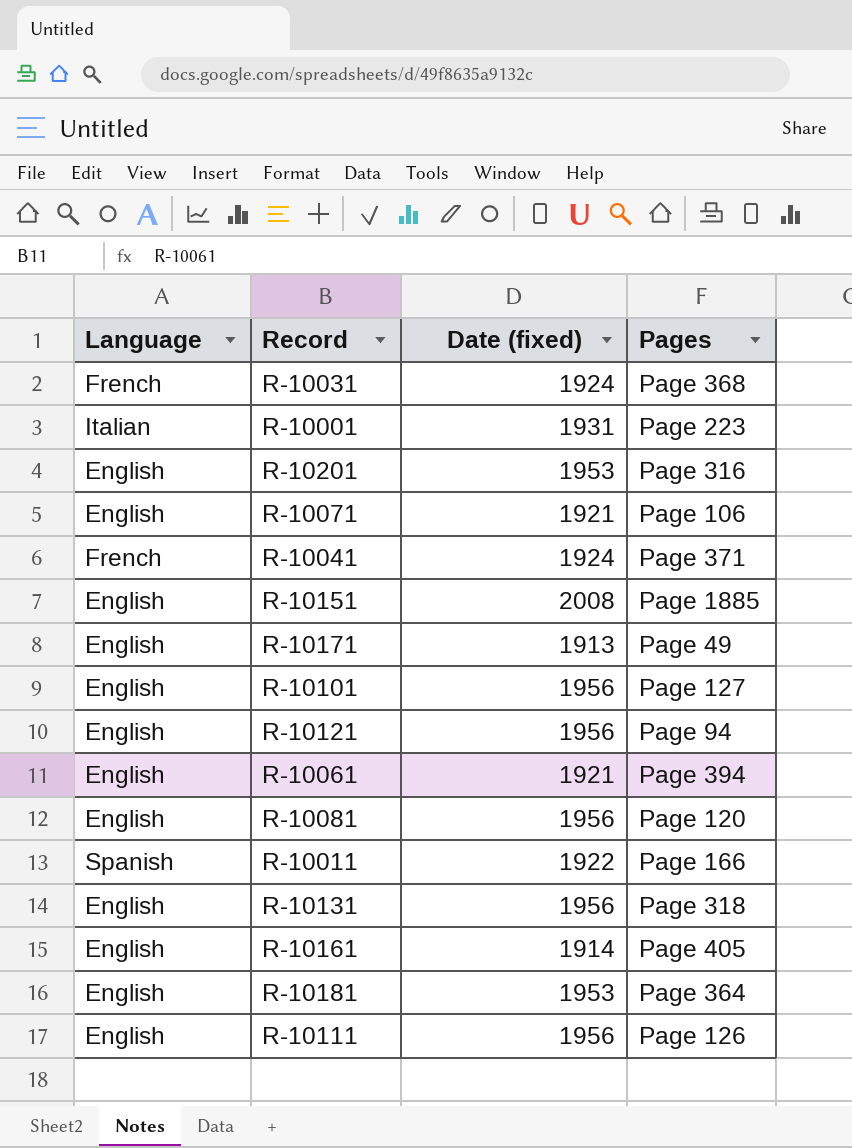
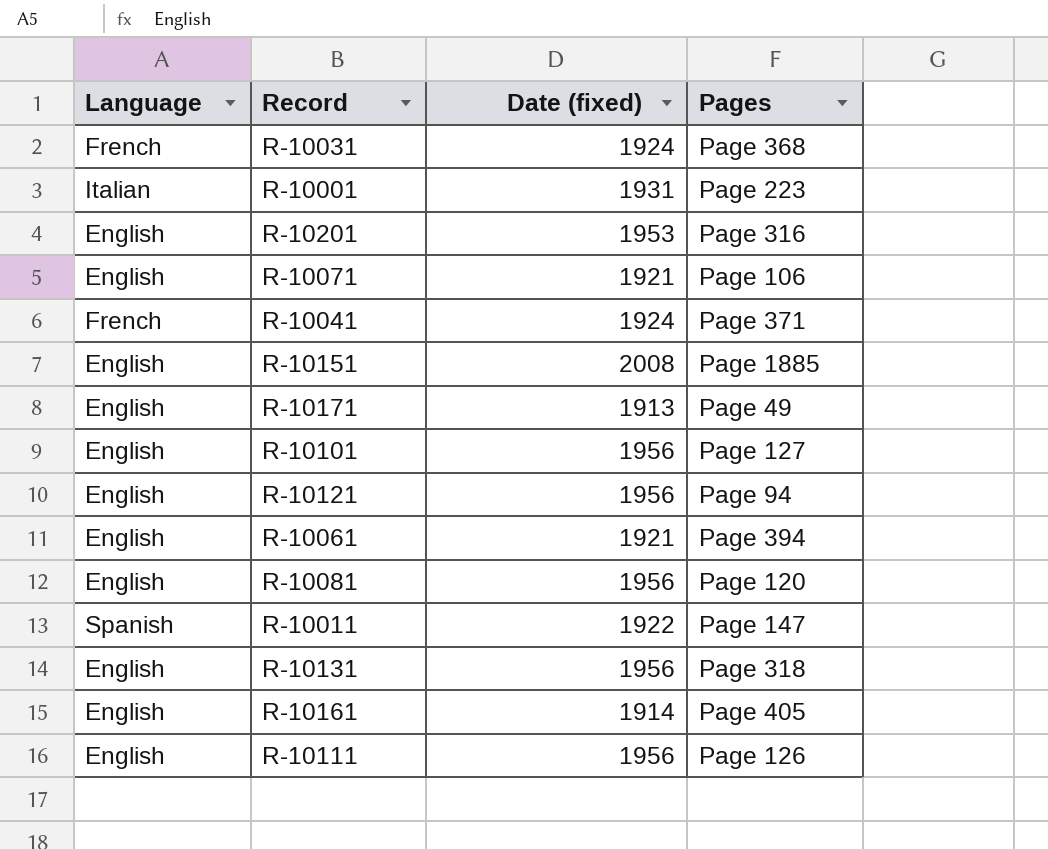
row R-10181: English | 1953 | Page 364 -> none
R-10011 | Pages: Page 166 -> Page 147

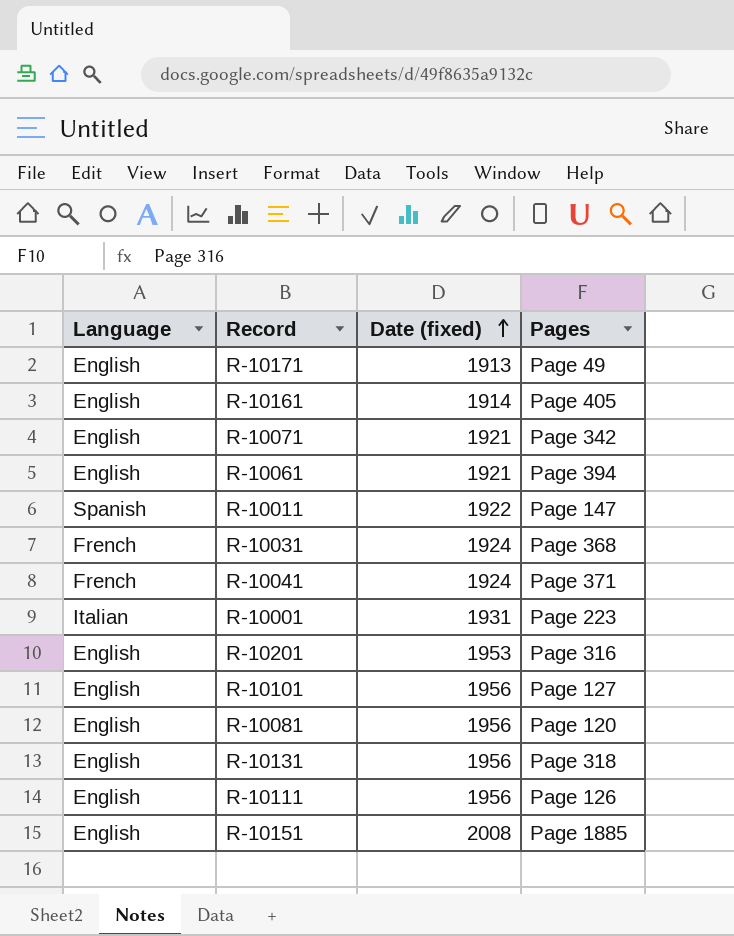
row order: none -> Date (fixed) ascending
row R-10121: English | 1956 | Page 94 -> none
R-10071 | Pages: Page 106 -> Page 342

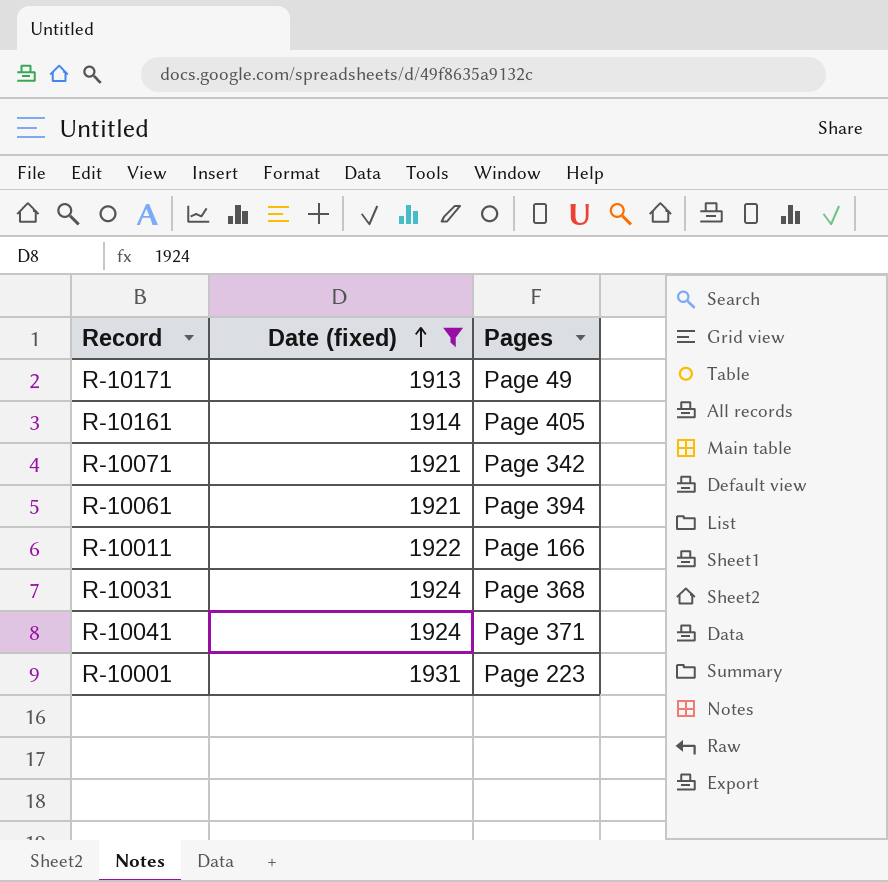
filter: none -> Date (fixed) <= 1931
column Language | position: 1 -> none
R-10011 | Pages: Page 147 -> Page 166

